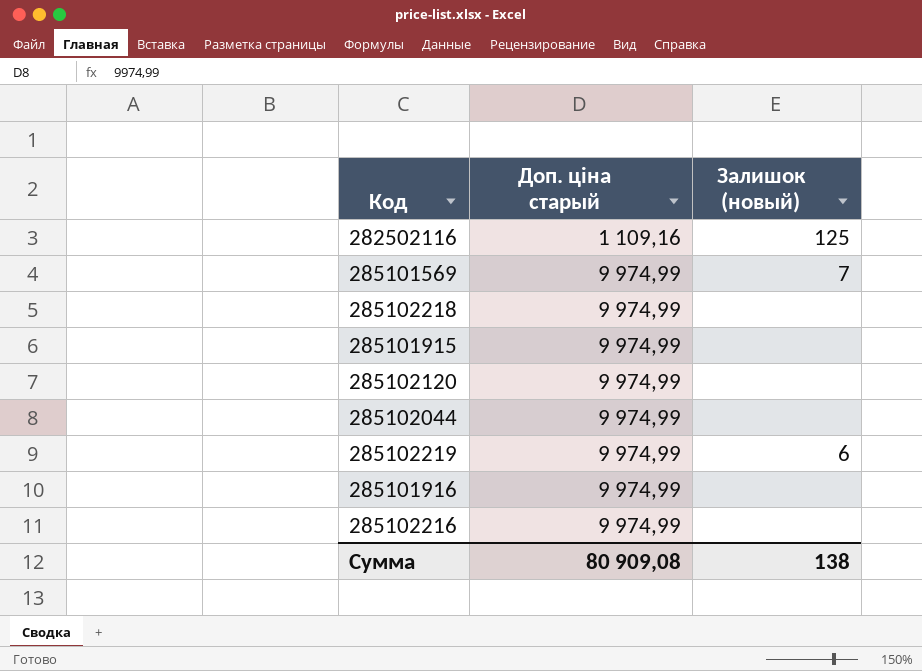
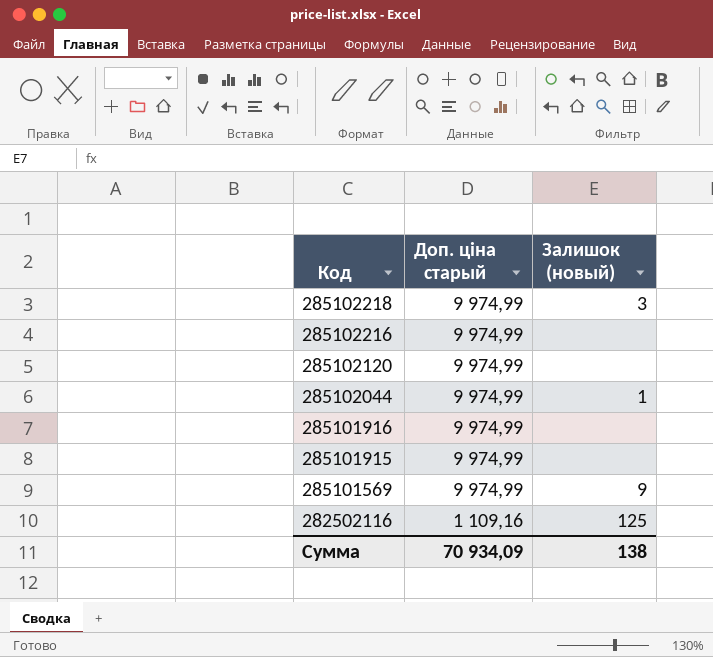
row order: Доп. ціна старый ascending -> Код descending
row 285102219: 9 974,99 | 6 -> none
285102218 | Залишок (новый): none -> 3
285102044 | Залишок (новый): none -> 1
285101569 | Залишок (новый): 7 -> 9
Сумма | Доп. ціна старый: 80 909,08 -> 70 934,09

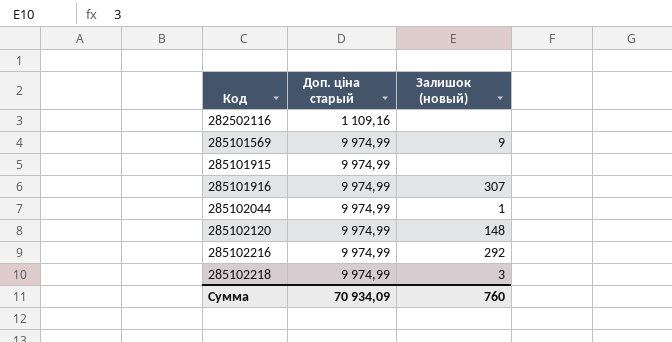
row order: Код descending -> Код ascending
282502116 | Залишок (новый): 125 -> none
285101916 | Залишок (новый): none -> 307
285102120 | Залишок (новый): none -> 148
285102216 | Залишок (новый): none -> 292
Сумма | Залишок (новый): 138 -> 760

